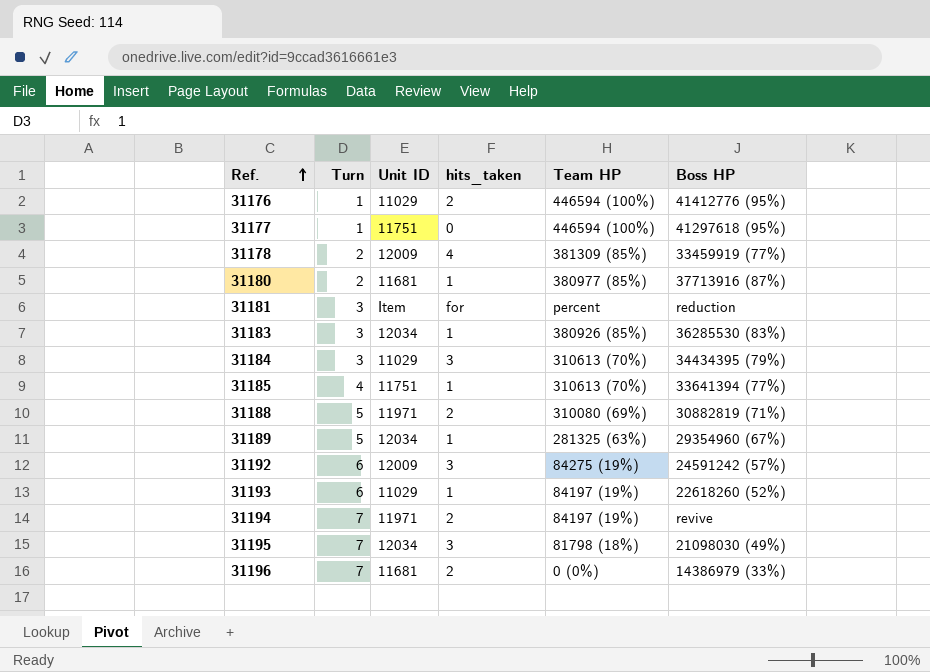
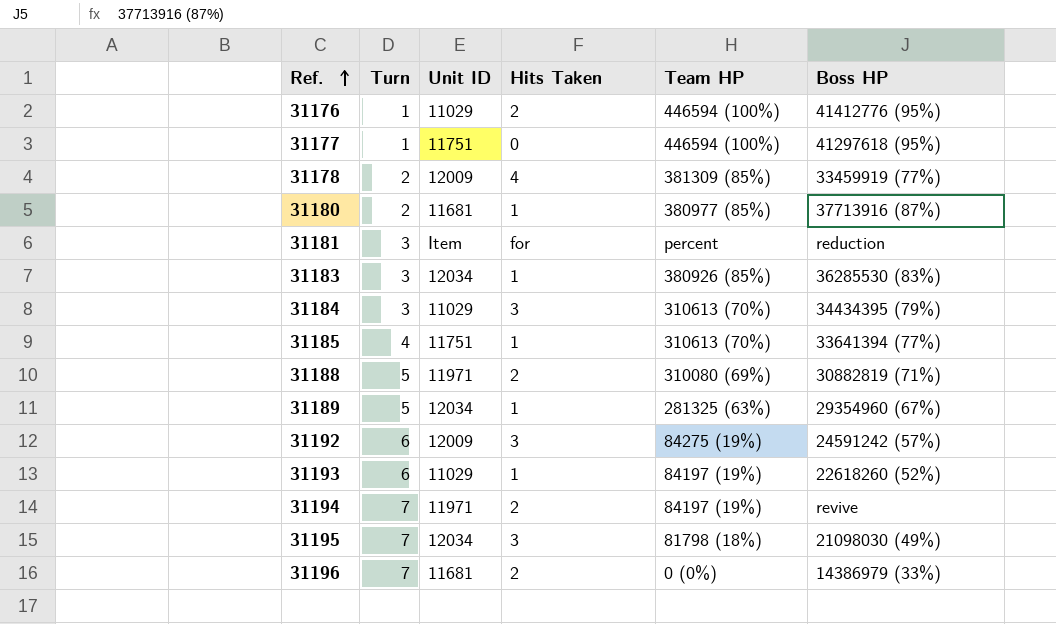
column name: hits_taken -> Hits Taken

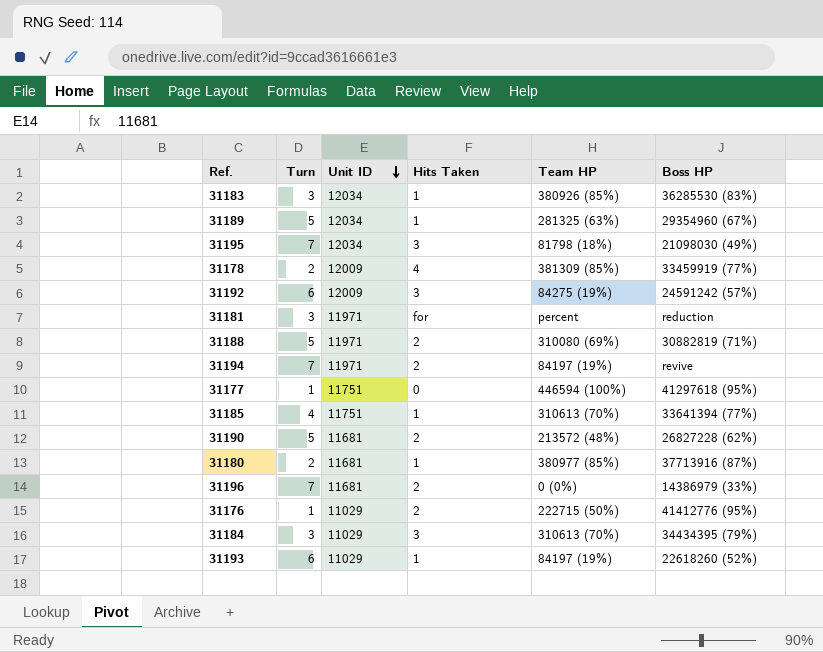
row order: Ref. ascending -> Unit ID descending
31181 | Unit ID: Item -> 11971
row 31190: none -> 5 | 11681 | 2 | 213572 (48%) | 26827228 (62%)
31176 | Team HP: 446594 (100%) -> 222715 (50%)

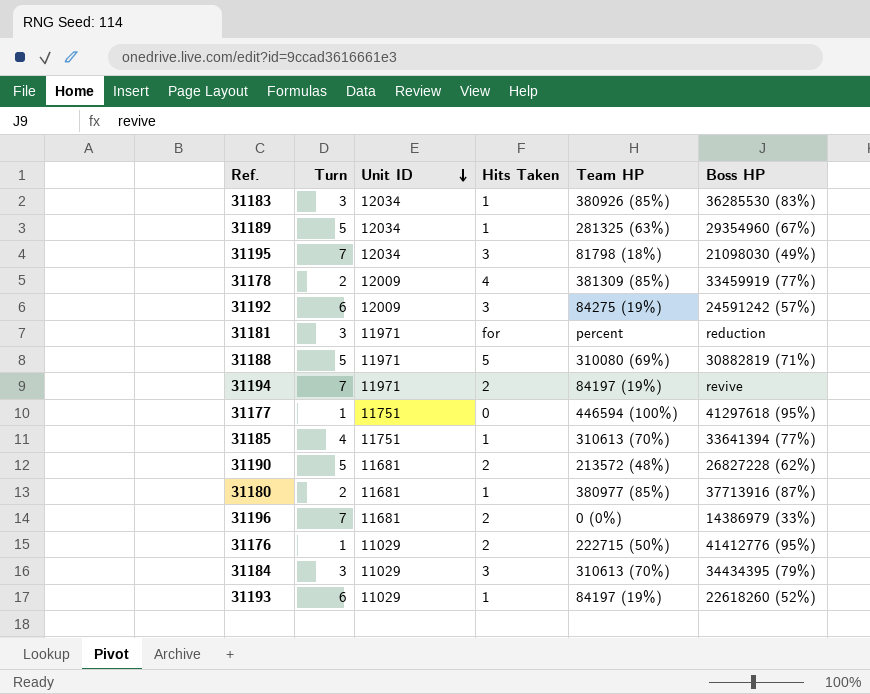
31188 | Hits Taken: 2 -> 5

